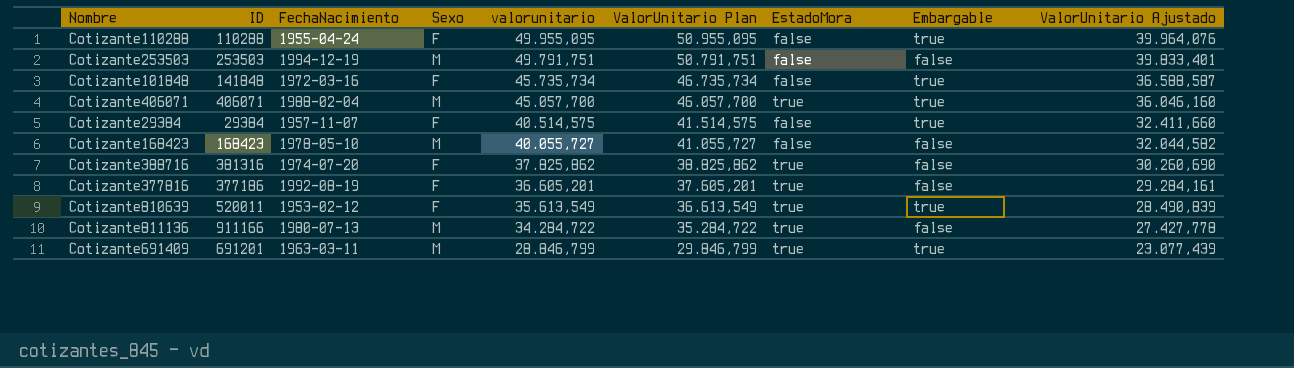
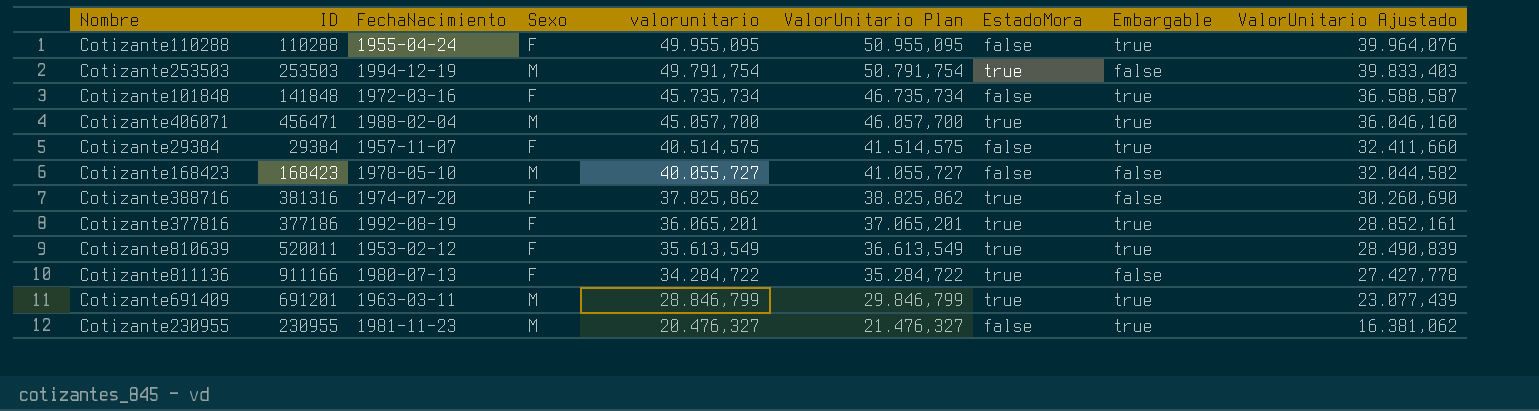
Cotizante253503 | valorunitario: 49.791,751 -> 49.791,754
Cotizante253503 | ValorUnitario Plan: 50.791,751 -> 50.791,754
Cotizante253503 | EstadoMora: false -> true
Cotizante253503 | ValorUnitario Ajustado: 39.833,401 -> 39.833,403
Cotizante406071 | ID: 406071 -> 456471
Cotizante377816 | valorunitario: 36.605,201 -> 36.065,201
Cotizante377816 | ValorUnitario Plan: 37.605,201 -> 37.065,201
Cotizante377816 | Embargable: false -> true
Cotizante377816 | ValorUnitario Ajustado: 29.284,161 -> 28.852,161
Cotizante811136 | Sexo: M -> F
row Cotizante230955: none -> 230955 | 1981-11-23 | M | 20.476,327 | 21.476,327 | false | true | 16.381,062

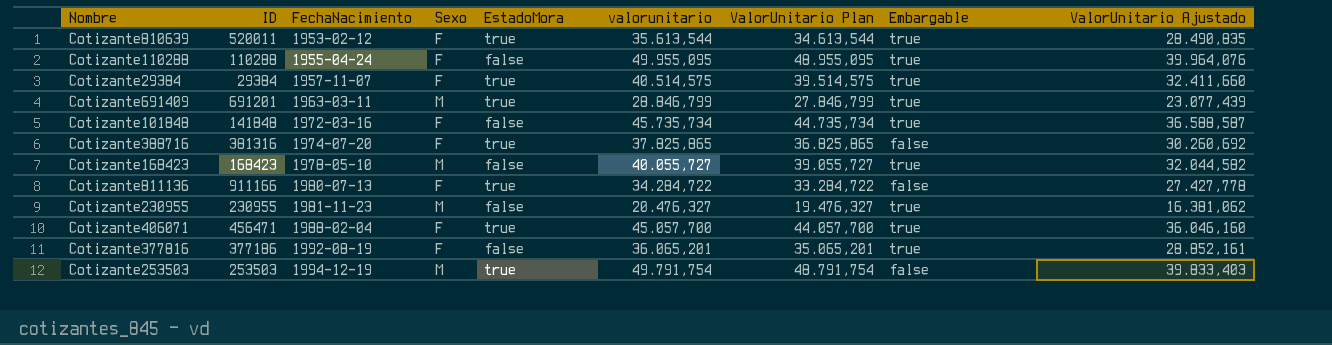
row order: valorunitario descending -> FechaNacimiento ascending
column EstadoMora | position: 7 -> 5
column ValorUnitario Plan | formula: [valorunitario] + 1000 -> [valorunitario] - 1000
Cotizante810639 | valorunitario: 35.613,549 -> 35.613,544
Cotizante810639 | ValorUnitario Ajustado: 28.490,839 -> 28.490,835
Cotizante29384 | EstadoMora: false -> true
Cotizante388716 | valorunitario: 37.825,862 -> 37.825,865
Cotizante388716 | ValorUnitario Ajustado: 30.260,690 -> 30.260,692
Cotizante168423 | Embargable: false -> true
Cotizante406071 | Sexo: M -> F
Cotizante377816 | EstadoMora: true -> false

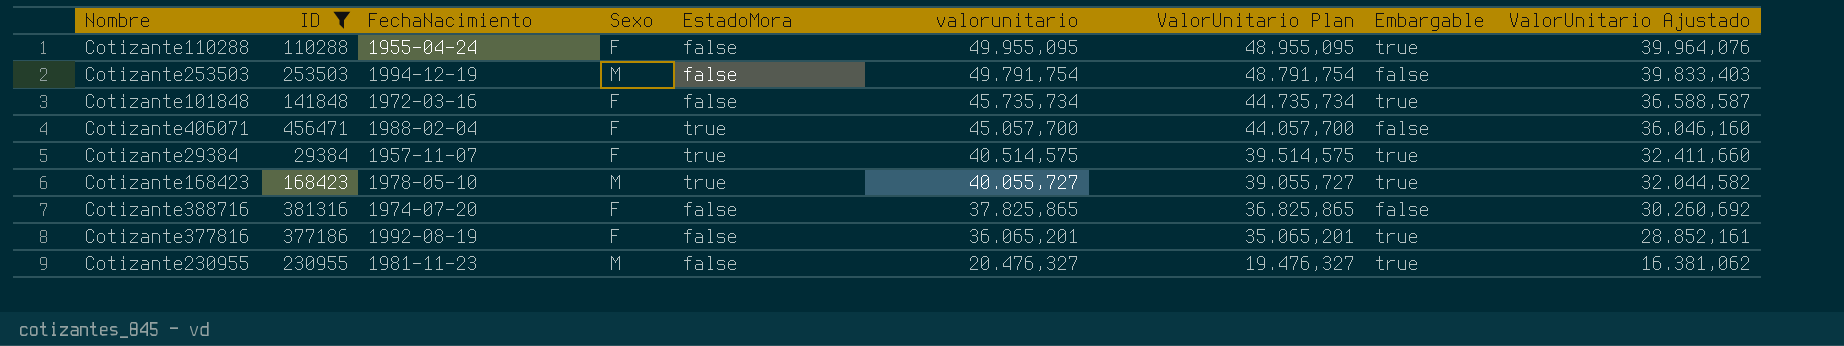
filter: none -> ID <= 456471
row order: FechaNacimiento ascending -> valorunitario descending
Cotizante253503 | EstadoMora: true -> false
Cotizante406071 | Embargable: true -> false
Cotizante168423 | EstadoMora: false -> true
Cotizante388716 | EstadoMora: true -> false

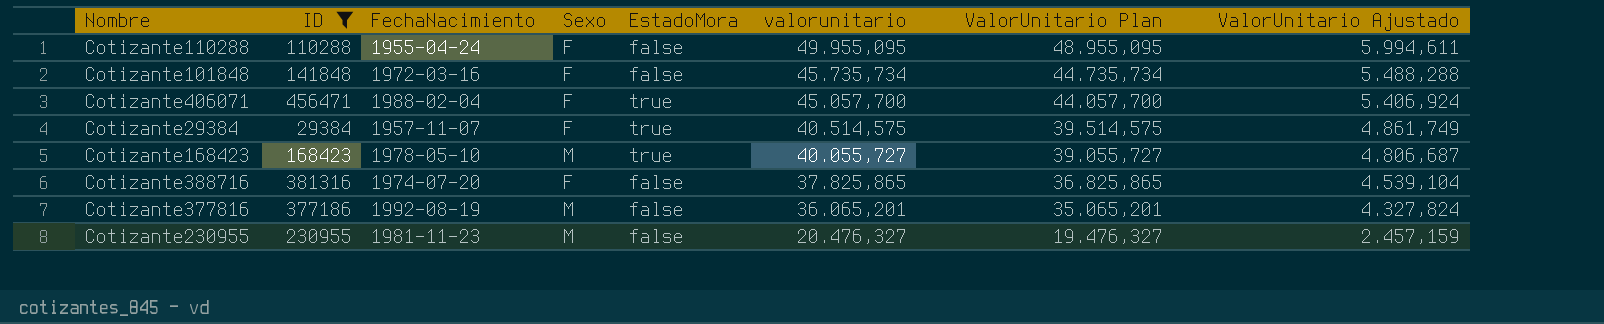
column Embargable | position: 8 -> none
column ValorUnitario Ajustado | formula: [valorunitario] * 0,8 -> [valorunitario] * 0,12
row Cotizante253503: 253503 | 1994-12-19 | M | false | 49.791,754 | 48.791,754 | false | 39.833,403 -> none
Cotizante377816 | Sexo: F -> M

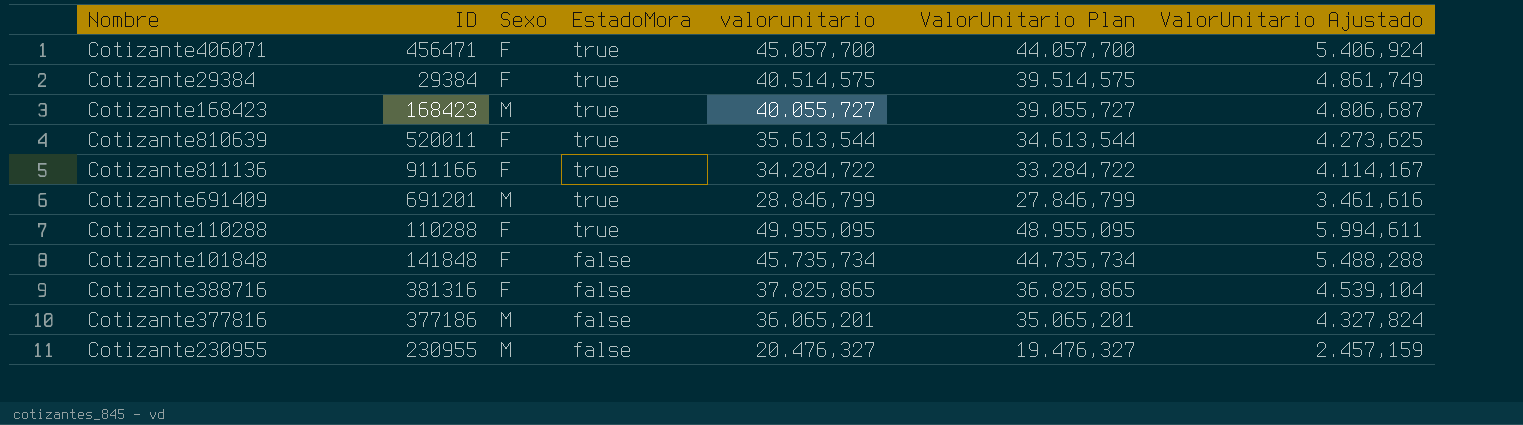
filter: ID <= 456471 -> none
row order: valorunitario descending -> EstadoMora descending
column FechaNacimiento | position: 3 -> none
Cotizante110288 | EstadoMora: false -> true

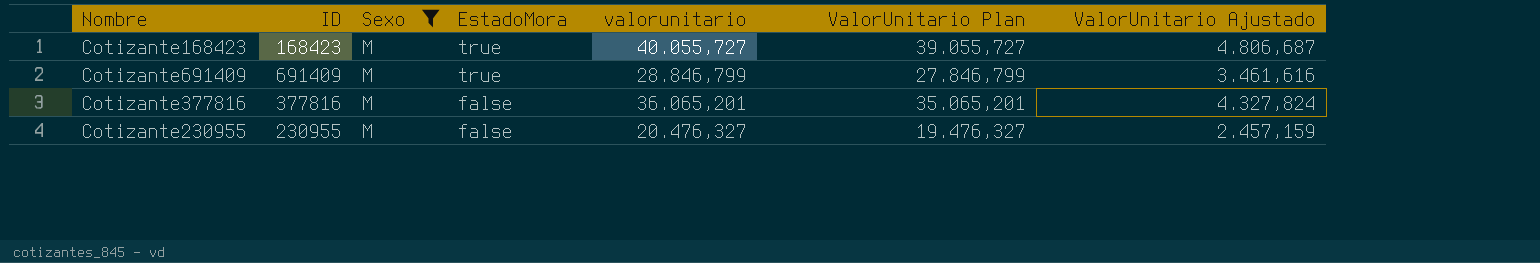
filter: none -> Sexo = M
Cotizante691409 | ID: 691201 -> 691409
Cotizante377816 | ID: 377186 -> 377816

